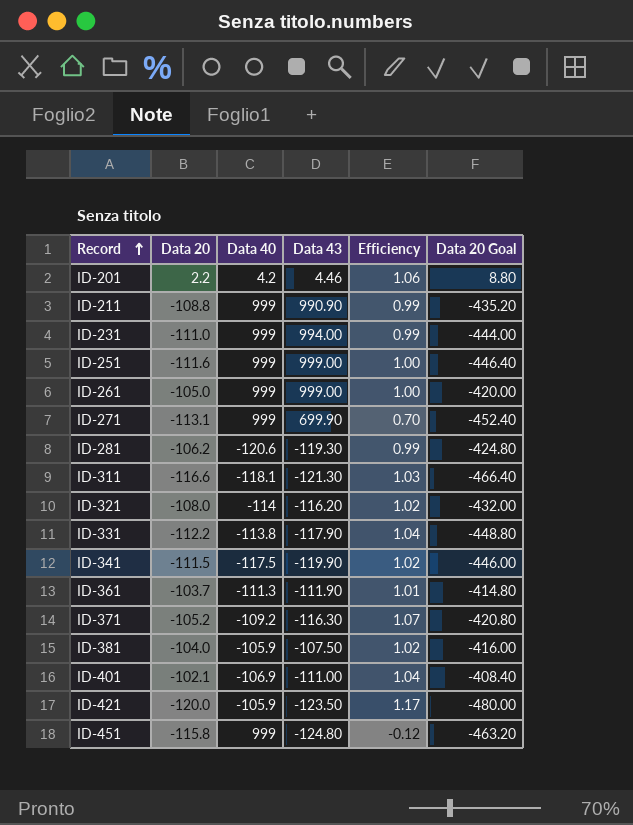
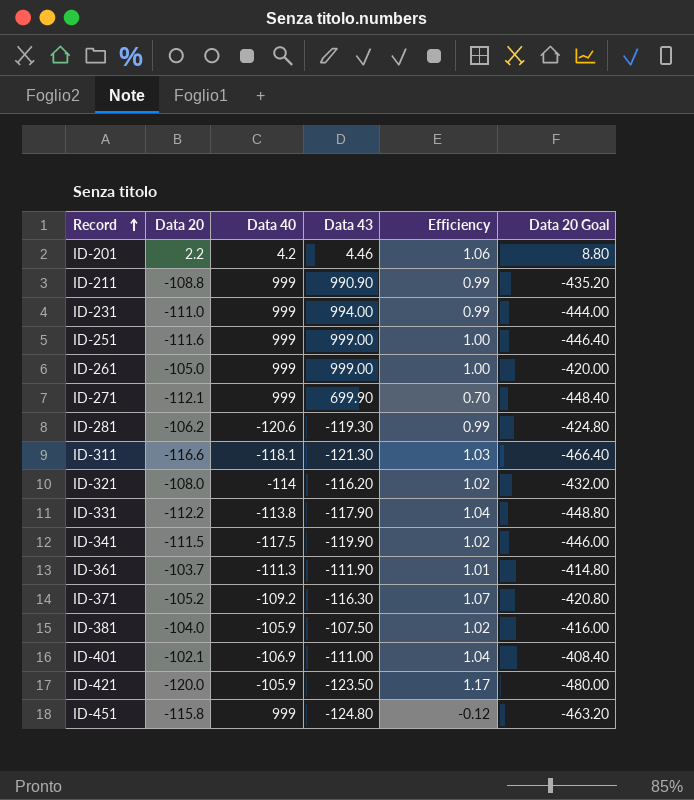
ID-271 | Data 20: -113.1 -> -112.1
ID-271 | Data 20 Goal: -452.40 -> -448.40

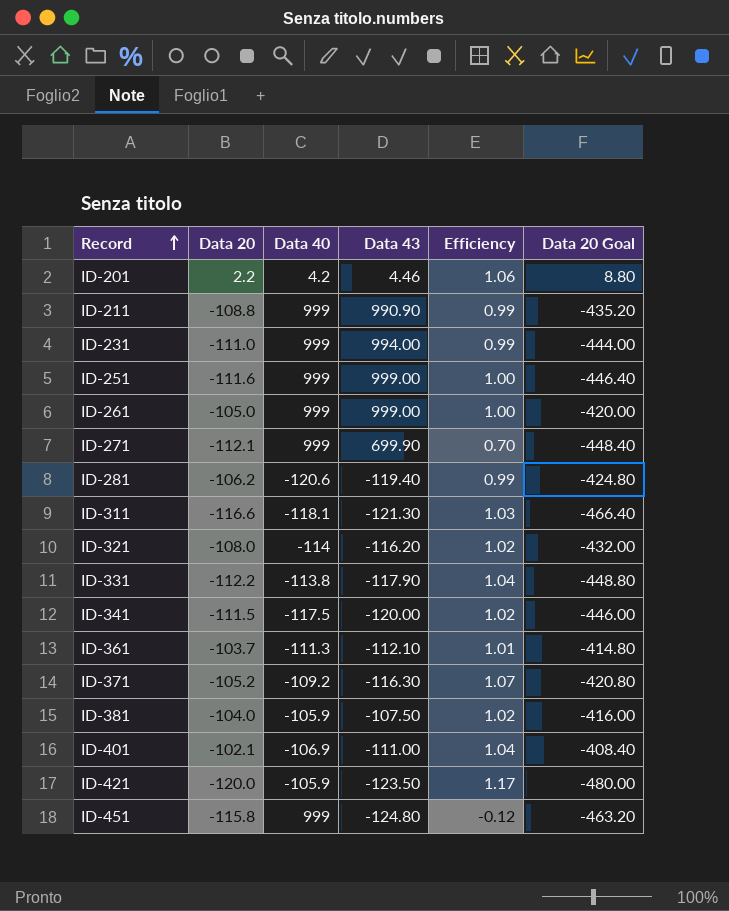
ID-281 | Data 43: -119.30 -> -119.40
ID-341 | Data 43: -119.90 -> -120.00
ID-361 | Data 43: -111.90 -> -112.10

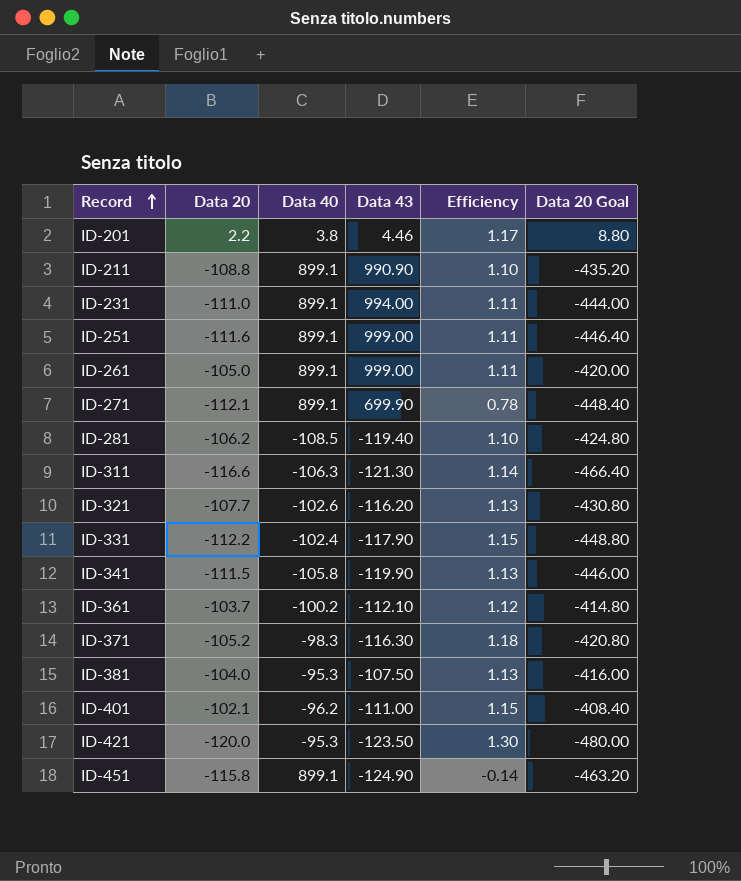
ID-201 | Data 40: 4.2 -> 3.8
ID-201 | Efficiency: 1.06 -> 1.17
ID-211 | Data 40: 999 -> 899.1
ID-211 | Efficiency: 0.99 -> 1.10
ID-231 | Data 40: 999 -> 899.1
ID-231 | Efficiency: 0.99 -> 1.11
ID-251 | Data 40: 999 -> 899.1
ID-251 | Efficiency: 1.00 -> 1.11
ID-261 | Data 40: 999 -> 899.1
ID-261 | Efficiency: 1.00 -> 1.11
ID-271 | Data 40: 999 -> 899.1
ID-271 | Efficiency: 0.70 -> 0.78
ID-281 | Data 40: -120.6 -> -108.5
ID-281 | Efficiency: 0.99 -> 1.10
ID-311 | Data 40: -118.1 -> -106.3
ID-311 | Efficiency: 1.03 -> 1.14
ID-321 | Data 20: -108.0 -> -107.7
ID-321 | Data 40: -114 -> -102.6
ID-321 | Efficiency: 1.02 -> 1.13
ID-321 | Data 20 Goal: -432.00 -> -430.80
ID-331 | Data 40: -113.8 -> -102.4
ID-331 | Efficiency: 1.04 -> 1.15
ID-341 | Data 40: -117.5 -> -105.8
ID-341 | Data 43: -120.00 -> -119.90
ID-341 | Efficiency: 1.02 -> 1.13
ID-361 | Data 40: -111.3 -> -100.2
ID-361 | Efficiency: 1.01 -> 1.12
ID-371 | Data 40: -109.2 -> -98.3
ID-371 | Efficiency: 1.07 -> 1.18
ID-381 | Data 40: -105.9 -> -95.3
ID-381 | Efficiency: 1.02 -> 1.13
ID-401 | Data 40: -106.9 -> -96.2
ID-401 | Efficiency: 1.04 -> 1.15
ID-421 | Data 40: -105.9 -> -95.3
ID-421 | Efficiency: 1.17 -> 1.30
ID-451 | Data 40: 999 -> 899.1
ID-451 | Data 43: -124.80 -> -124.90
ID-451 | Efficiency: -0.12 -> -0.14

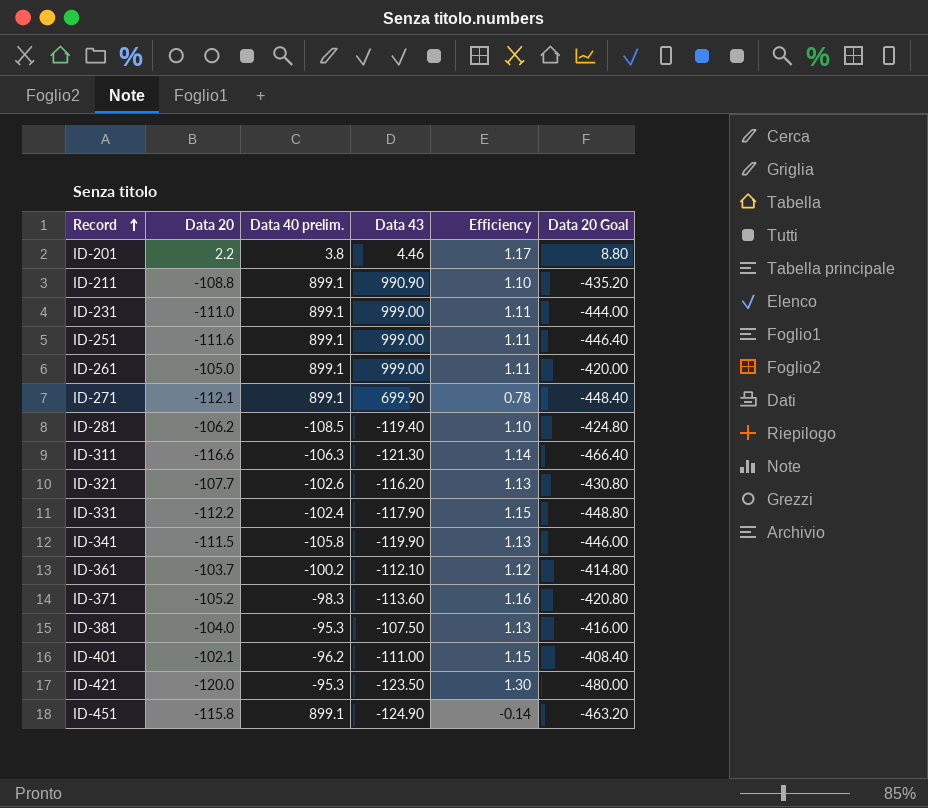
column name: Data 40 -> Data 40 prelim.
ID-231 | Data 43: 994.00 -> 999.00
ID-371 | Data 43: -116.30 -> -113.60
ID-371 | Efficiency: 1.18 -> 1.16

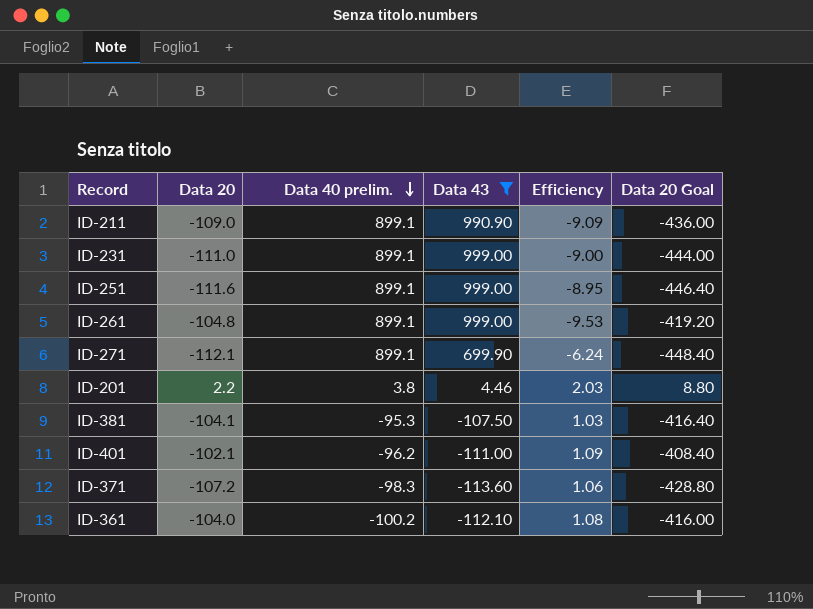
filter: none -> Data 43 >= -113.60
row order: Record ascending -> Data 40 prelim. descending
column Efficiency | formula: [Data 43] / [Data 40 prelim.] -> [Data 43] / [Data 20]
ID-211 | Data 20: -108.8 -> -109.0
ID-211 | Data 20 Goal: -435.20 -> -436.00
ID-261 | Data 20: -105.0 -> -104.8
ID-261 | Data 20 Goal: -420.00 -> -419.20
ID-381 | Data 20: -104.0 -> -104.1
ID-381 | Data 20 Goal: -416.00 -> -416.40
ID-371 | Data 20: -105.2 -> -107.2
ID-371 | Data 20 Goal: -420.80 -> -428.80
ID-361 | Data 20: -103.7 -> -104.0
ID-361 | Data 20 Goal: -414.80 -> -416.00

